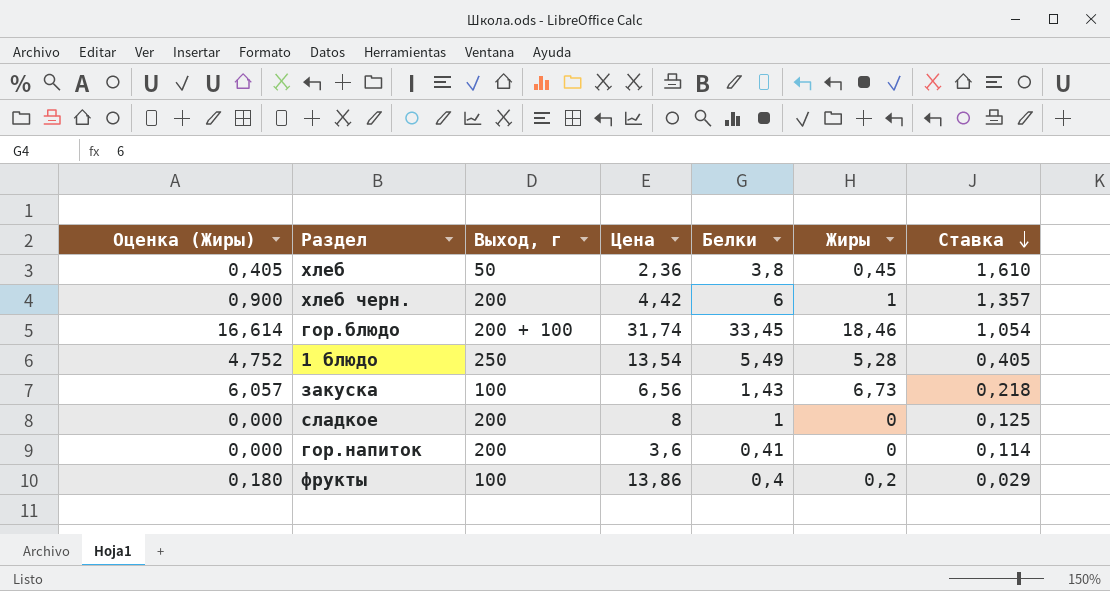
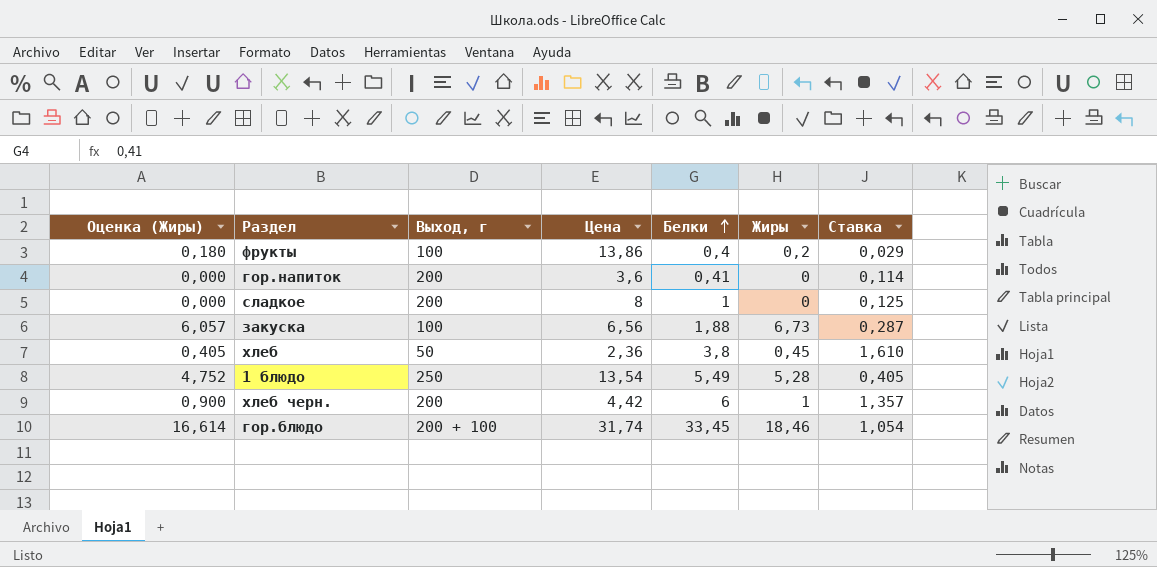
row order: Ставка descending -> Белки ascending
закуска | Белки: 1,43 -> 1,88
закуска | Ставка: 0,218 -> 0,287

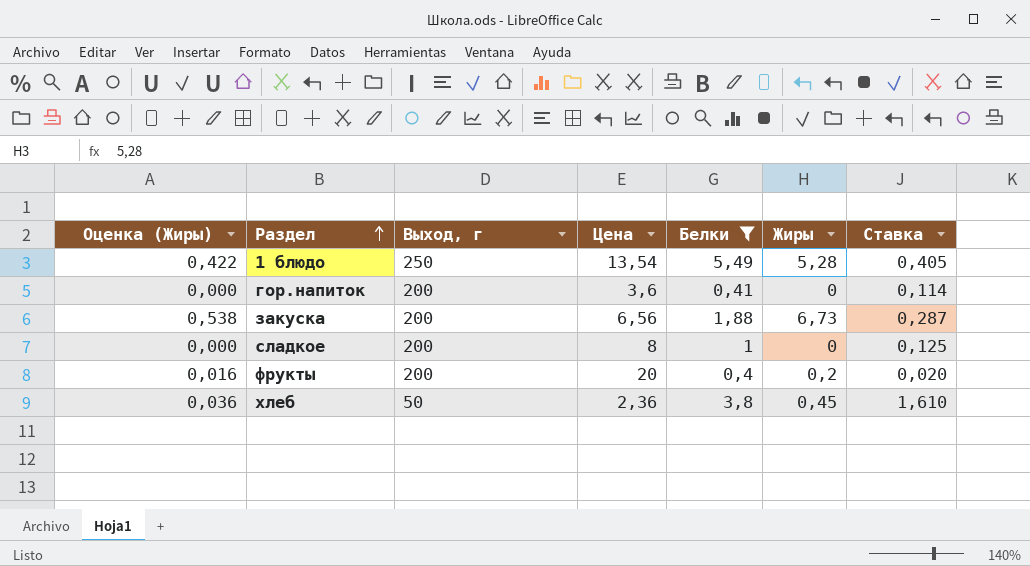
filter: none -> Белки <= 5,49
row order: Белки ascending -> Раздел ascending
column Оценка (Жиры) | formula: [Жиры] * 0,9 -> [Жиры] * 0,08
закуска | Выход, г: 100 -> 200
фрукты | Выход, г: 100 -> 200
фрукты | Цена: 13,86 -> 20
фрукты | Ставка: 0,029 -> 0,020

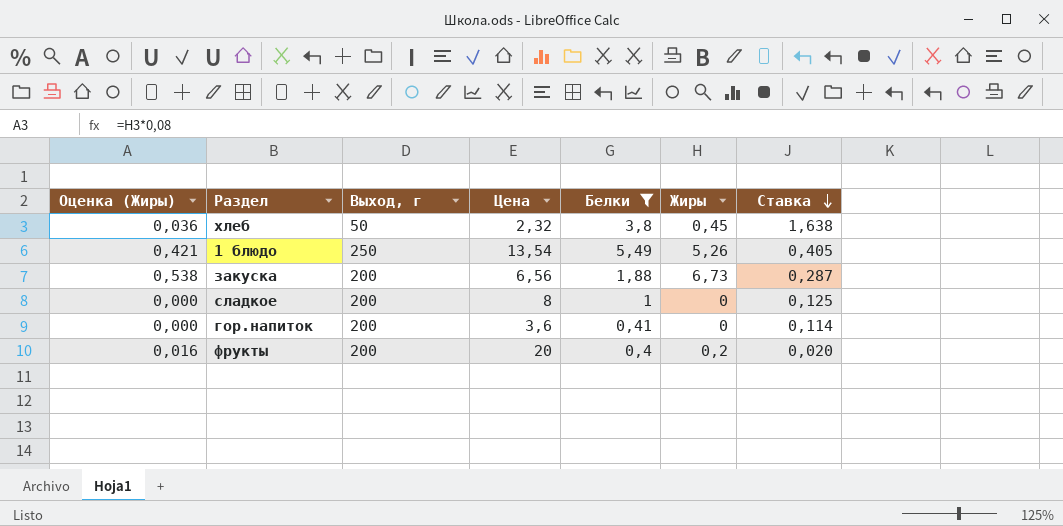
row order: Раздел ascending -> Ставка descending
хлеб | Цена: 2,36 -> 2,32
хлеб | Ставка: 1,610 -> 1,638
1 блюдо | Оценка (Жиры): 0,422 -> 0,421
1 блюдо | Жиры: 5,28 -> 5,26

